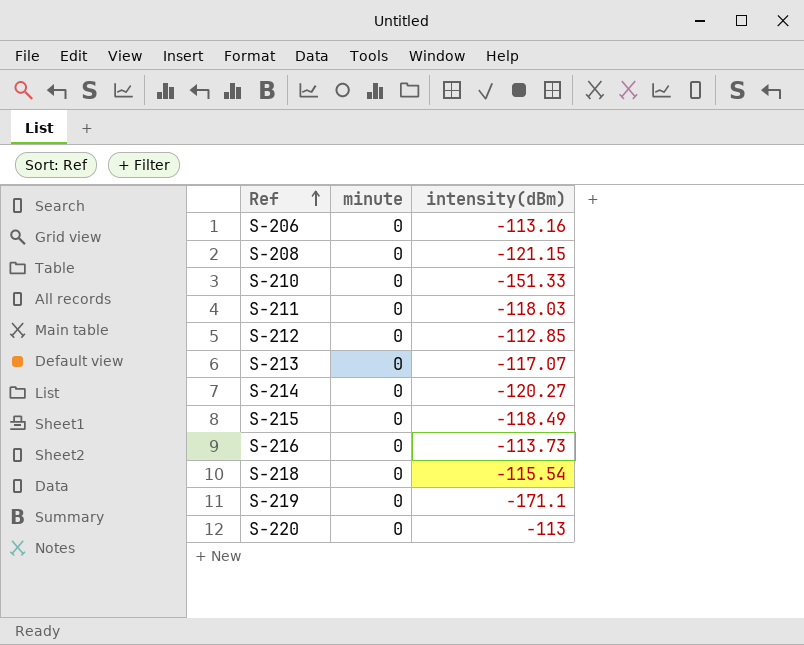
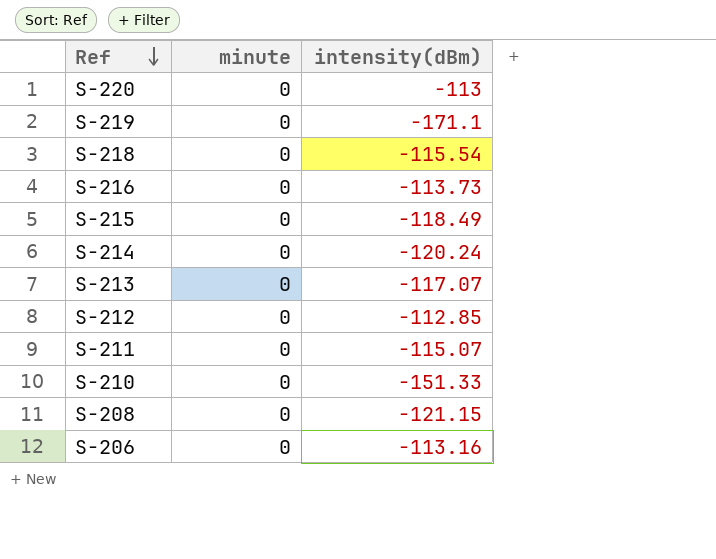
row order: Ref ascending -> Ref descending
S-214 | intensity(dBm): -120.27 -> -120.24
S-211 | intensity(dBm): -118.03 -> -115.07

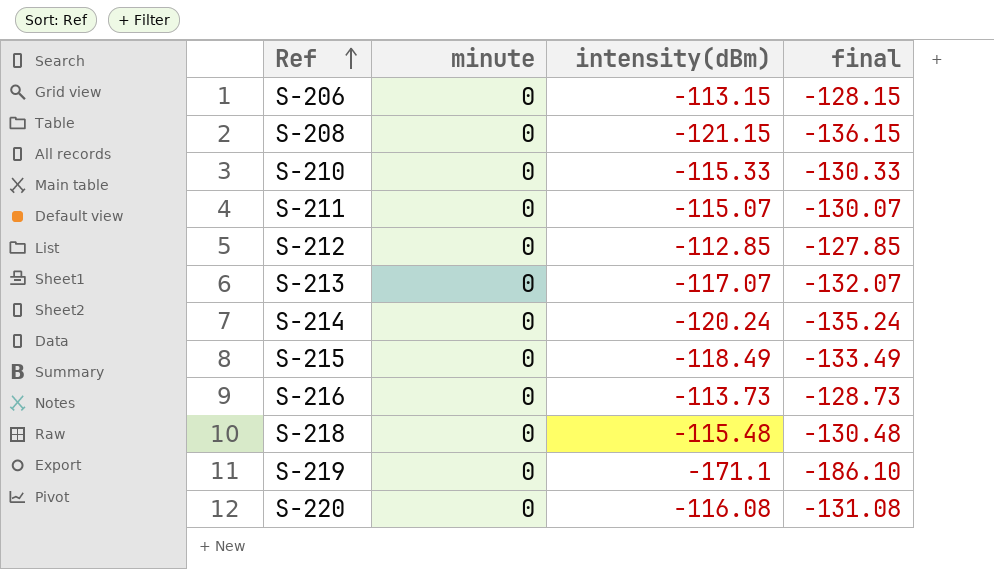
row order: Ref descending -> Ref ascending
column final | formula: none -> [intensity(dBm)] - 15
S-206 | intensity(dBm): -113.16 -> -113.15
S-210 | intensity(dBm): -151.33 -> -115.33
S-218 | intensity(dBm): -115.54 -> -115.48
S-220 | intensity(dBm): -113 -> -116.08

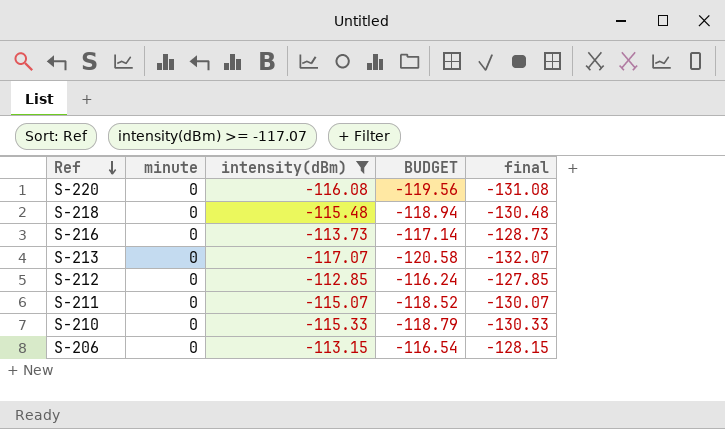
filter: none -> intensity(dBm) >= -117.07
row order: Ref ascending -> Ref descending
column BUDGET | formula: none -> [intensity(dBm)] * 1.03

